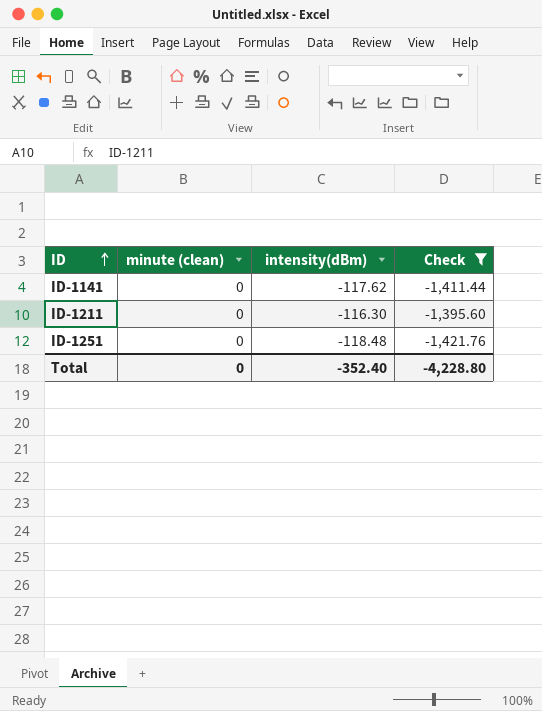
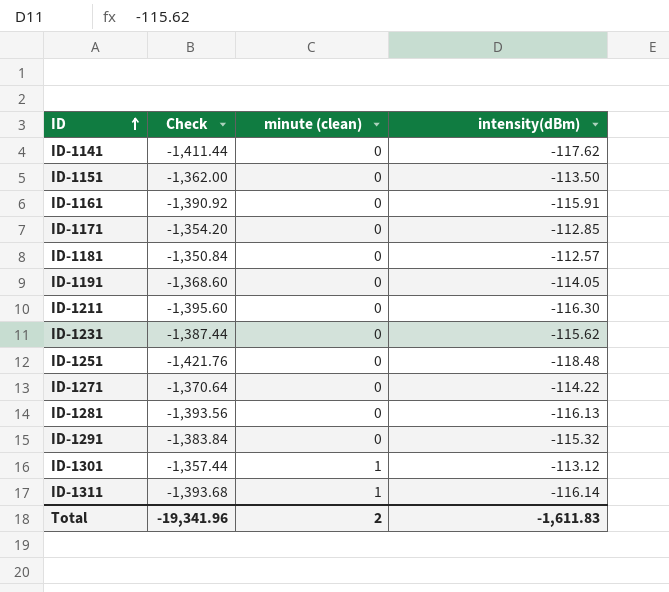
filter: Check <= -1,395.60 -> none
column Check | position: 4 -> 2
Total | Check: -4,228.80 -> -19,341.96
Total | minute (clean): 0 -> 2
Total | intensity(dBm): -352.40 -> -1,611.83

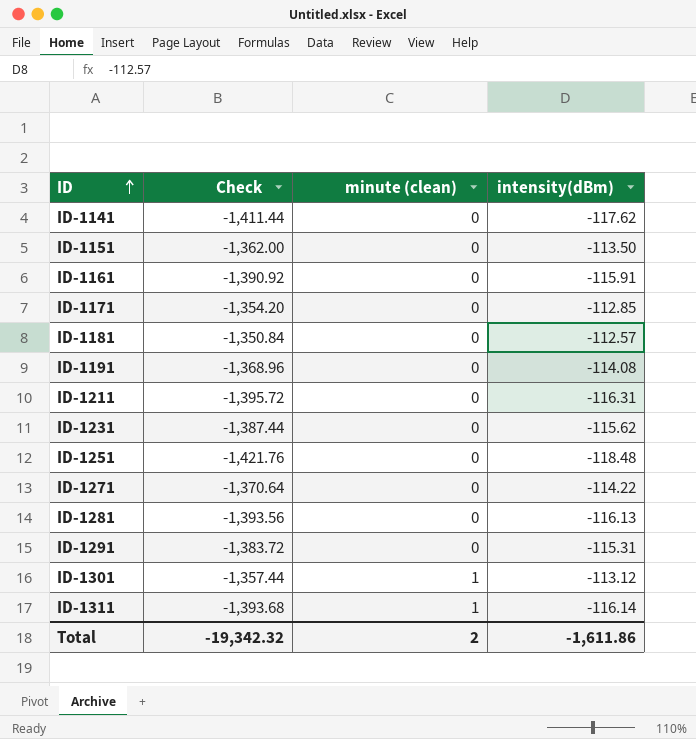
ID-1191 | Check: -1,368.60 -> -1,368.96
ID-1191 | intensity(dBm): -114.05 -> -114.08
ID-1211 | Check: -1,395.60 -> -1,395.72
ID-1211 | intensity(dBm): -116.30 -> -116.31
ID-1291 | Check: -1,383.84 -> -1,383.72
ID-1291 | intensity(dBm): -115.32 -> -115.31
Total | Check: -19,341.96 -> -19,342.32
Total | intensity(dBm): -1,611.83 -> -1,611.86

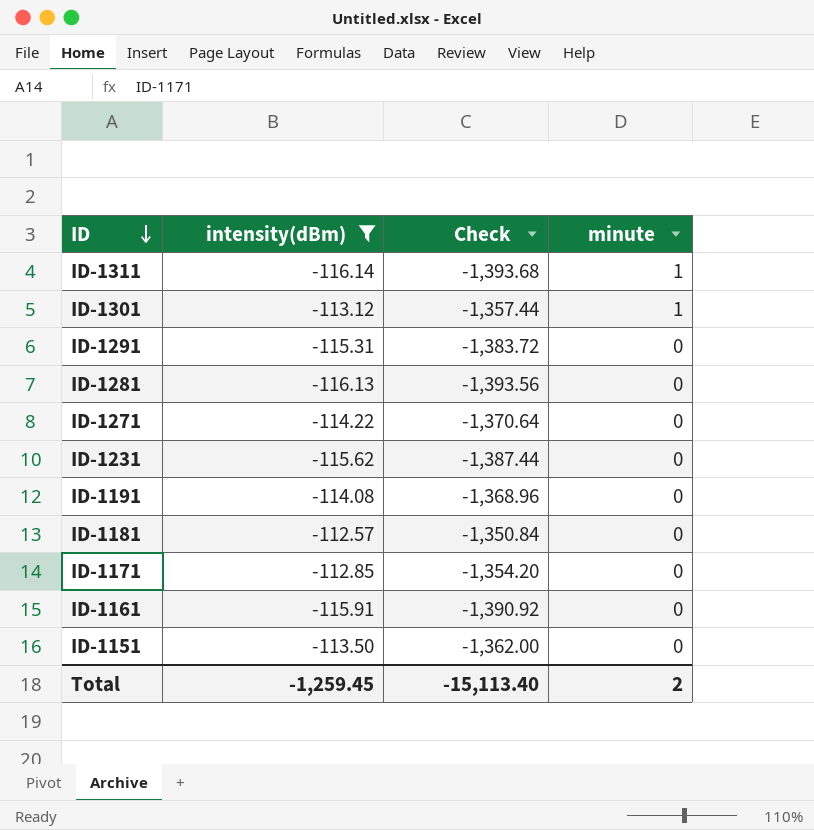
filter: none -> intensity(dBm) >= -116.14
row order: ID ascending -> ID descending
column intensity(dBm) | position: 4 -> 2
column name: minute (clean) -> minute
Total | intensity(dBm): -1,611.86 -> -1,259.45
Total | Check: -19,342.32 -> -15,113.40

